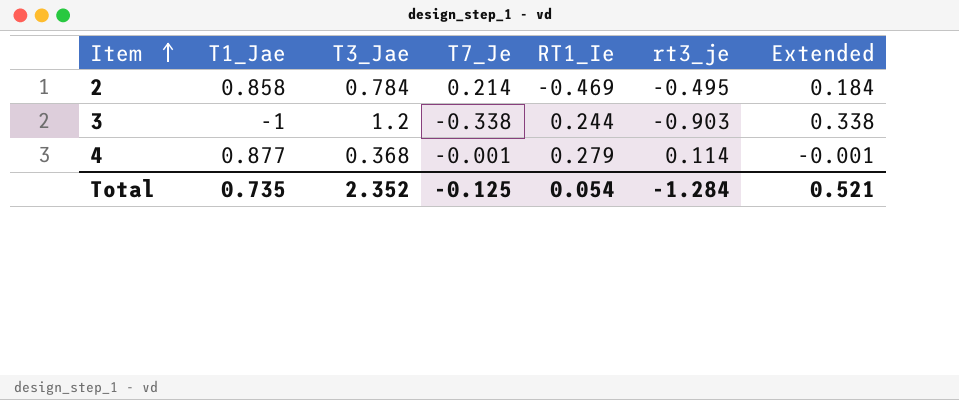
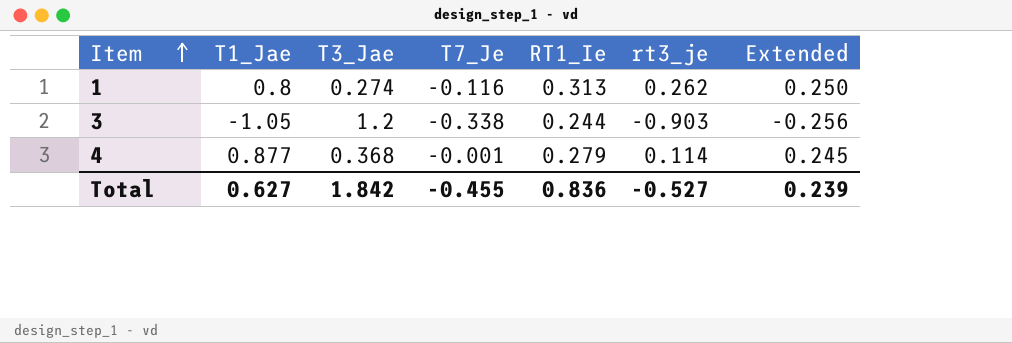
column Extended | formula: [T1_Jae] * [T7_Je] -> [T1_Jae] * [RT1_Ie]
row 2: 0.858 | 0.784 | 0.214 | -0.469 | -0.495 | 0.184 -> none
row 1: none -> 0.8 | 0.274 | -0.116 | 0.313 | 0.262 | 0.250
3 | T1_Jae: -1 -> -1.05
Total | T1_Jae: 0.735 -> 0.627
Total | T3_Jae: 2.352 -> 1.842
Total | T7_Je: -0.125 -> -0.455
Total | RT1_Ie: 0.054 -> 0.836
Total | rt3_je: -1.284 -> -0.527
Total | Extended: 0.521 -> 0.239

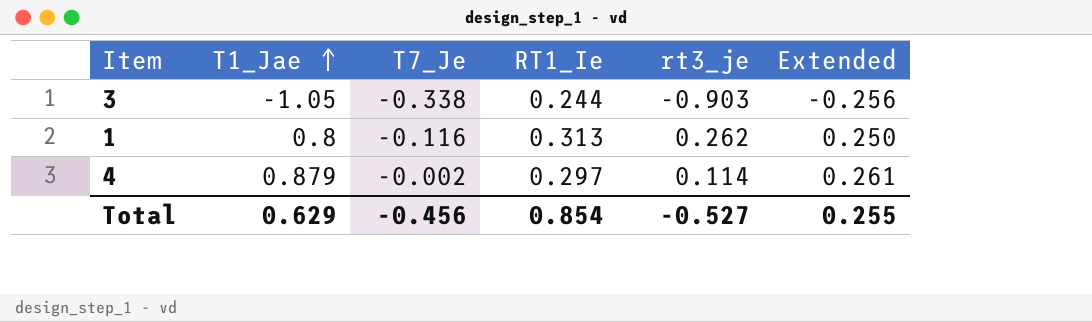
row order: Item ascending -> T1_Jae ascending
column T3_Jae | position: 3 -> none
4 | T1_Jae: 0.877 -> 0.879
4 | T7_Je: -0.001 -> -0.002
4 | RT1_Ie: 0.279 -> 0.297
4 | Extended: 0.245 -> 0.261
Total | T1_Jae: 0.627 -> 0.629
Total | T7_Je: -0.455 -> -0.456
Total | RT1_Ie: 0.836 -> 0.854
Total | Extended: 0.239 -> 0.255

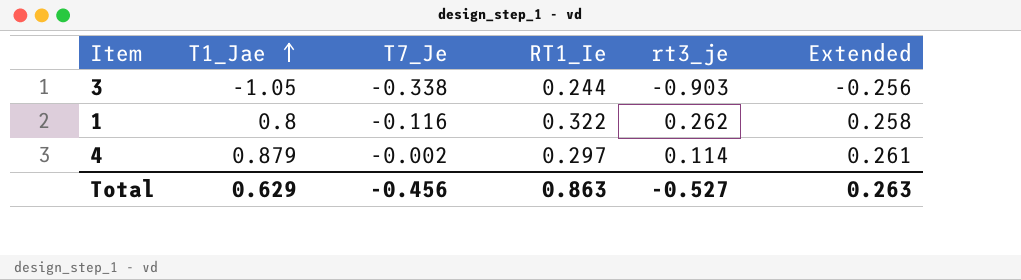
1 | RT1_Ie: 0.313 -> 0.322
1 | Extended: 0.250 -> 0.258
Total | RT1_Ie: 0.854 -> 0.863
Total | Extended: 0.255 -> 0.263

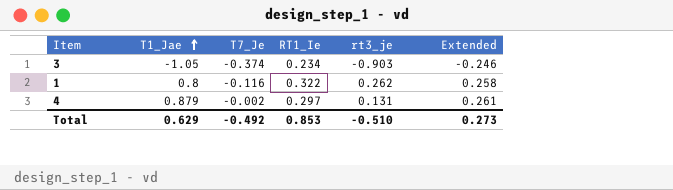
3 | T7_Je: -0.338 -> -0.374
3 | RT1_Ie: 0.244 -> 0.234
3 | Extended: -0.256 -> -0.246
4 | rt3_je: 0.114 -> 0.131
Total | T7_Je: -0.456 -> -0.492
Total | RT1_Ie: 0.863 -> 0.853
Total | rt3_je: -0.527 -> -0.510
Total | Extended: 0.263 -> 0.273

